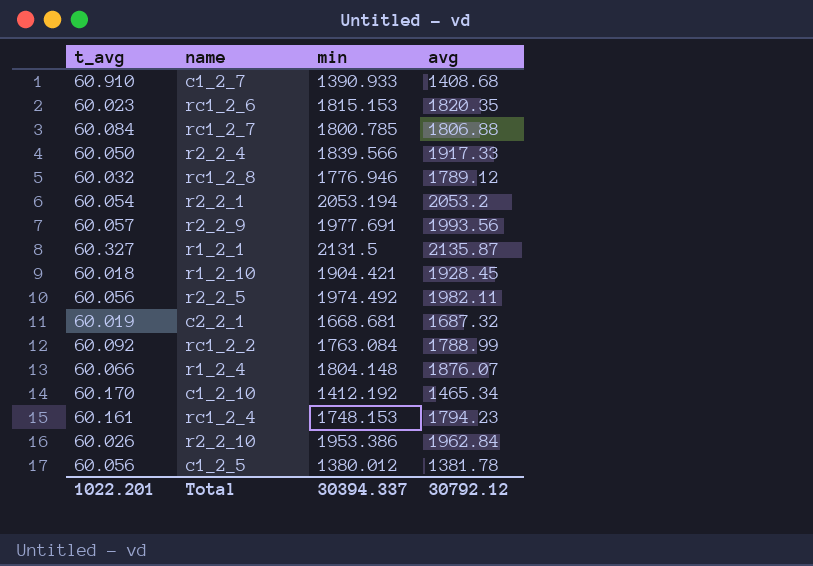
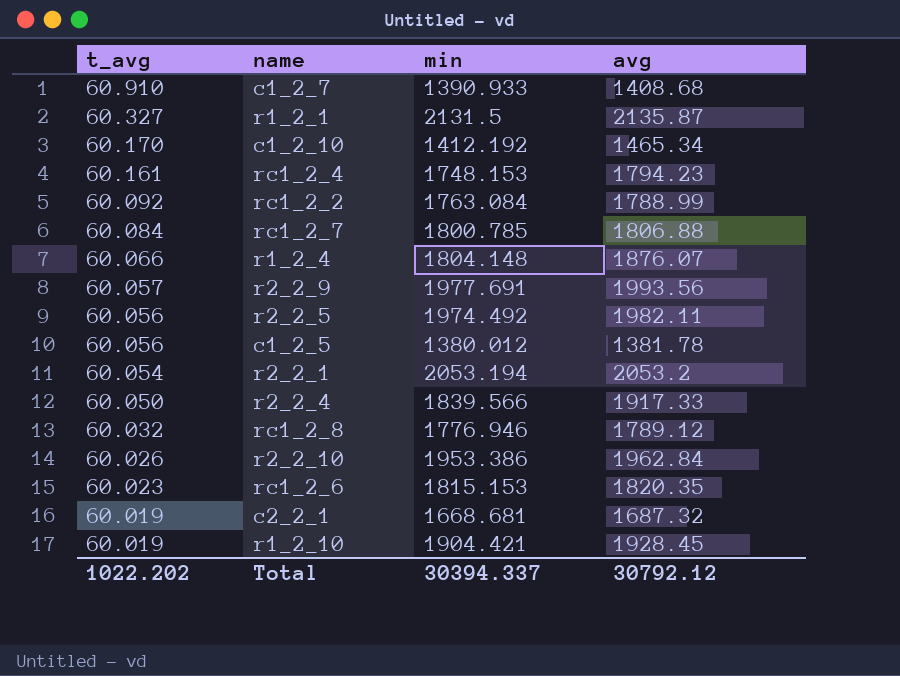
row order: none -> t_avg descending
r1_2_10 | t_avg: 60.018 -> 60.019
Total | t_avg: 1022.201 -> 1022.202

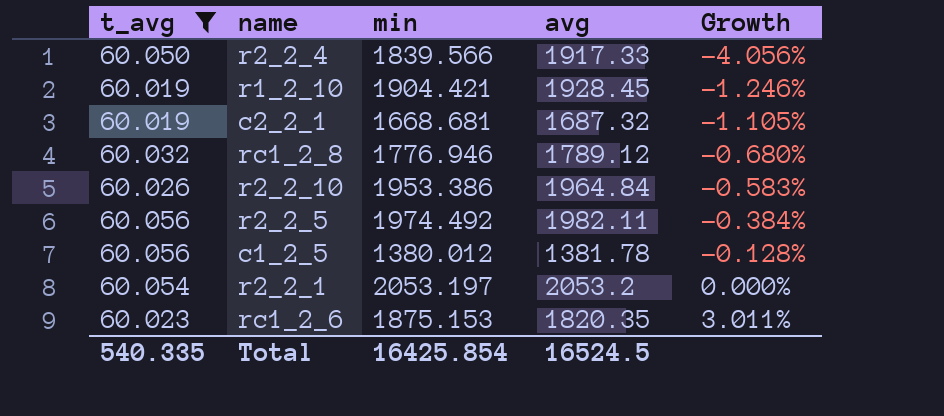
filter: none -> t_avg <= 60.056
row order: t_avg descending -> Growth ascending
column Growth | formula: none -> ([min] - [avg]) / [avg]
r2_2_10 | avg: 1962.84 -> 1964.84
r2_2_1 | min: 2053.194 -> 2053.197
rc1_2_6 | min: 1815.153 -> 1875.153
Total | t_avg: 1022.202 -> 540.335
Total | min: 30394.337 -> 16425.854
Total | avg: 30792.12 -> 16524.5

